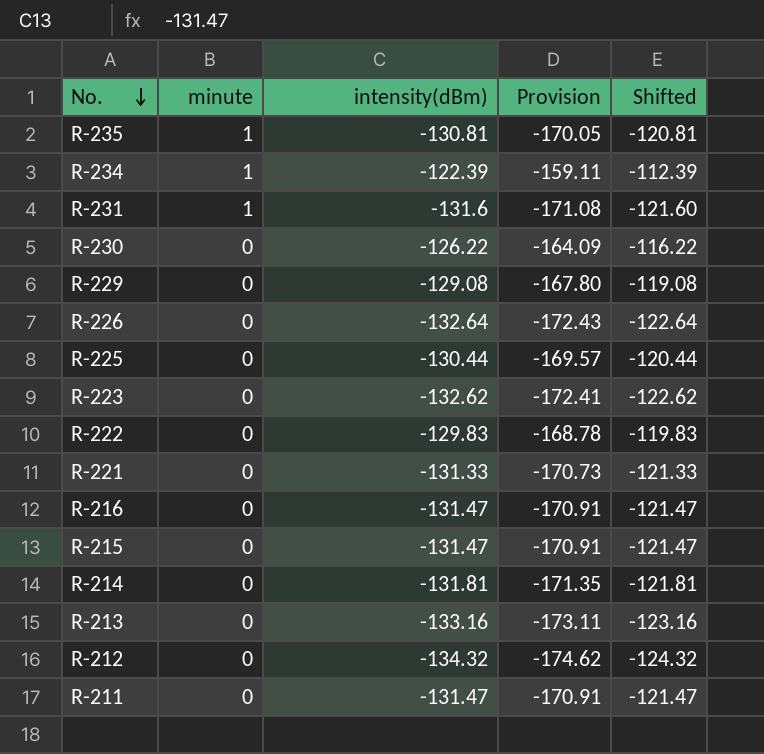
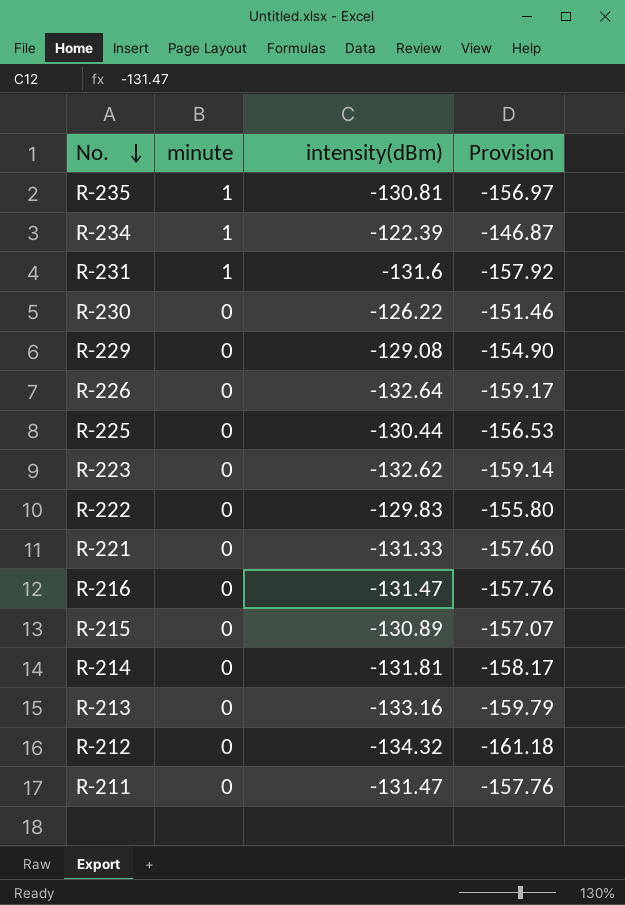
column Shifted | formula: [intensity(dBm)] + 10 -> none
column Provision | formula: [intensity(dBm)] * 1.3 -> [intensity(dBm)] * 1.2
R-215 | intensity(dBm): -131.47 -> -130.89

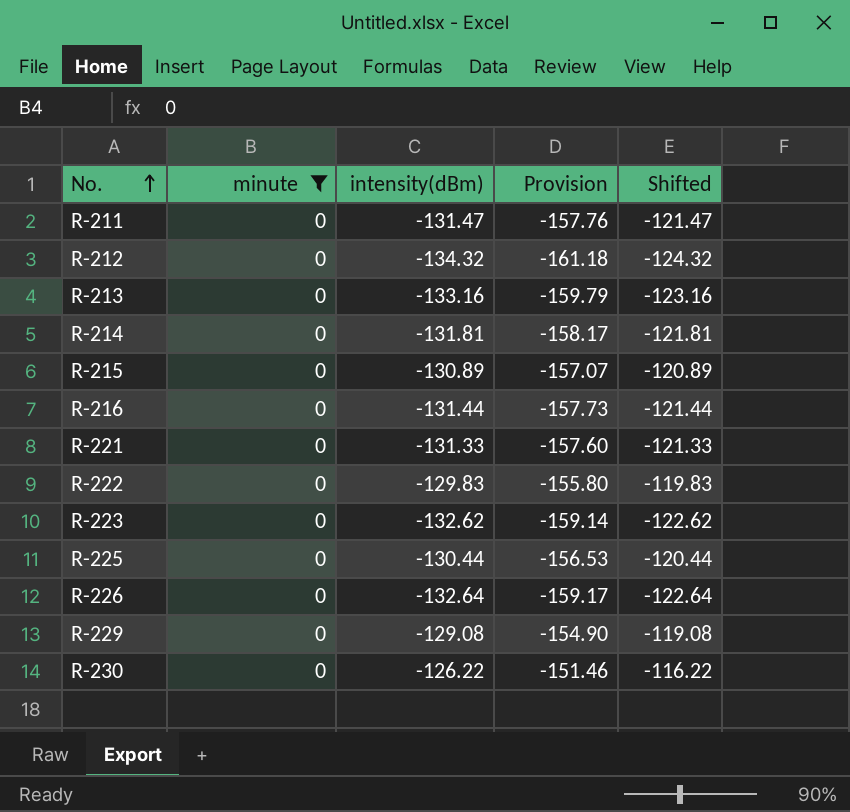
filter: none -> minute = 0
row order: No. descending -> No. ascending
column Shifted | formula: none -> [intensity(dBm)] + 10
R-216 | intensity(dBm): -131.47 -> -131.44
R-216 | Provision: -157.76 -> -157.73

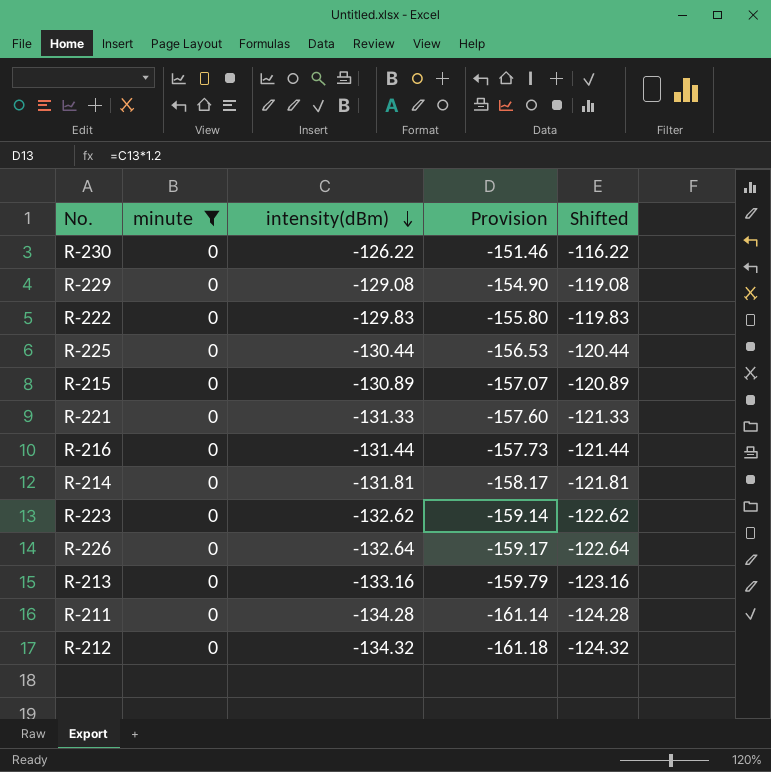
row order: No. ascending -> intensity(dBm) descending
R-211 | intensity(dBm): -131.47 -> -134.28
R-211 | Provision: -157.76 -> -161.14
R-211 | Shifted: -121.47 -> -124.28

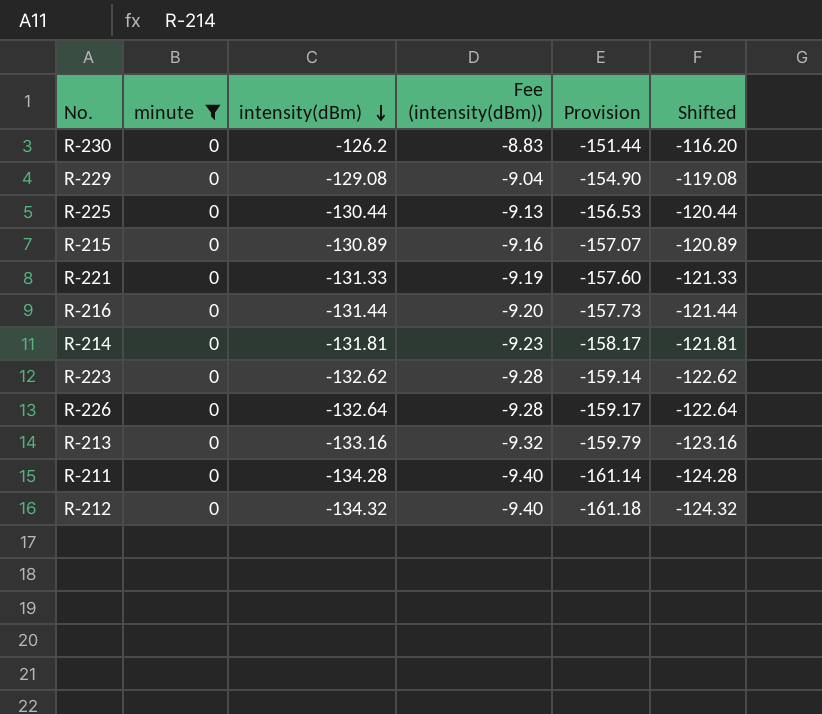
column Fee (intensity(dBm)) | formula: none -> [intensity(dBm)] * 0.07
row R-222: 0 | -129.83 | -155.80 | -119.83 -> none
R-230 | intensity(dBm): -126.22 -> -126.2
R-230 | Provision: -151.46 -> -151.44
R-230 | Shifted: -116.22 -> -116.20

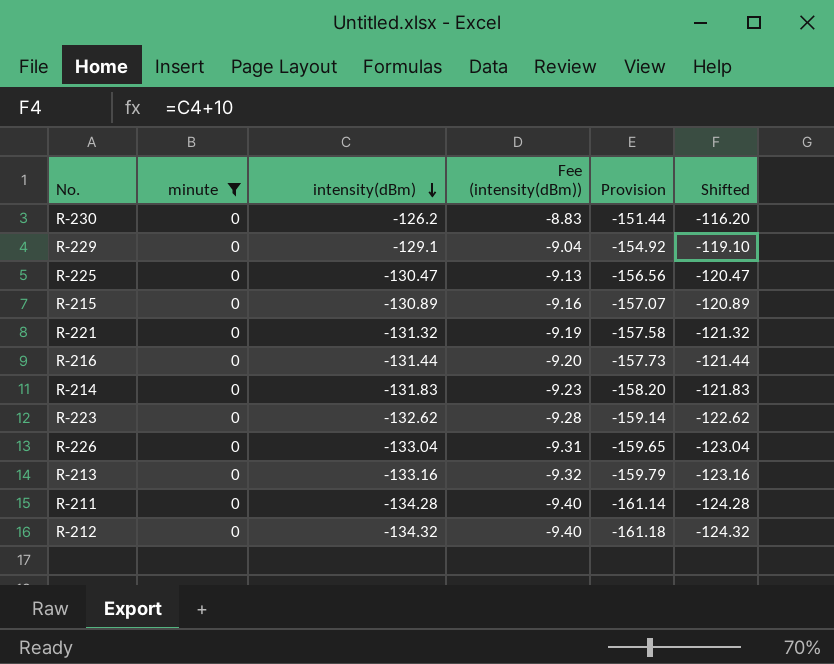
R-229 | intensity(dBm): -129.08 -> -129.1
R-229 | Provision: -154.90 -> -154.92
R-229 | Shifted: -119.08 -> -119.10
R-225 | intensity(dBm): -130.44 -> -130.47
R-225 | Provision: -156.53 -> -156.56
R-225 | Shifted: -120.44 -> -120.47
R-221 | intensity(dBm): -131.33 -> -131.32
R-221 | Provision: -157.60 -> -157.58
R-221 | Shifted: -121.33 -> -121.32
R-214 | intensity(dBm): -131.81 -> -131.83
R-214 | Provision: -158.17 -> -158.20
R-214 | Shifted: -121.81 -> -121.83
R-226 | intensity(dBm): -132.64 -> -133.04
R-226 | Fee (intensity(dBm)): -9.28 -> -9.31
R-226 | Provision: -159.17 -> -159.65
R-226 | Shifted: -122.64 -> -123.04

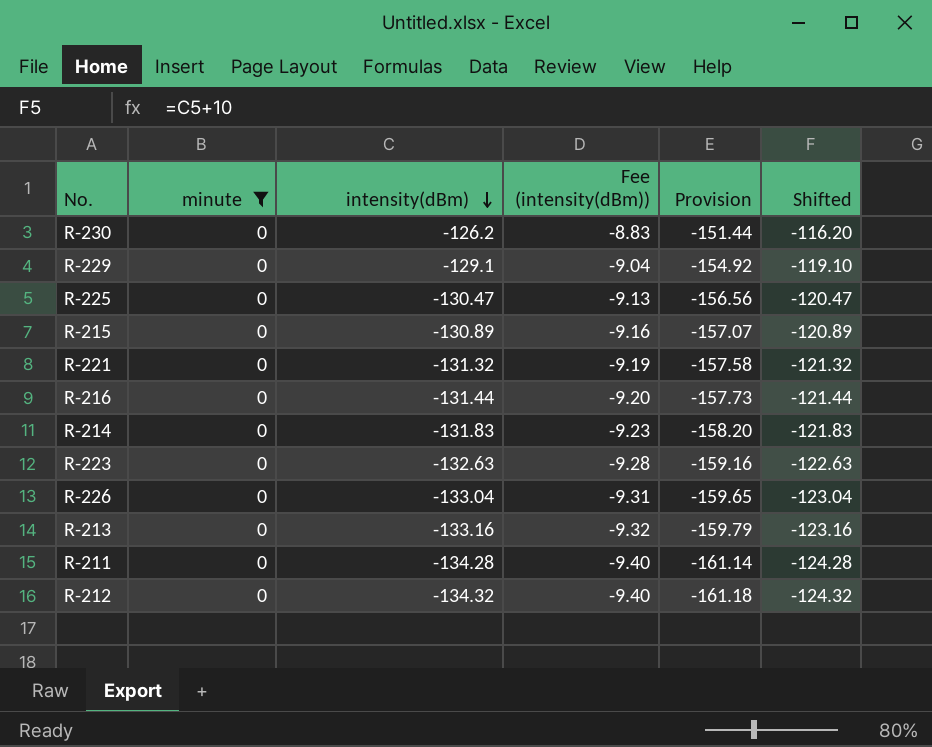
R-223 | intensity(dBm): -132.62 -> -132.63
R-223 | Provision: -159.14 -> -159.16
R-223 | Shifted: -122.62 -> -122.63

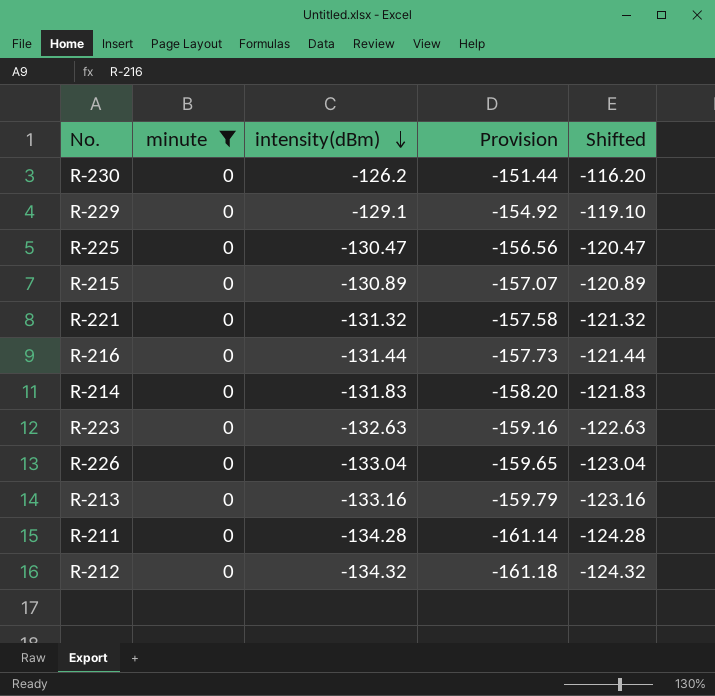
column Fee (intensity(dBm)) | formula: [intensity(dBm)] * 0.07 -> none

